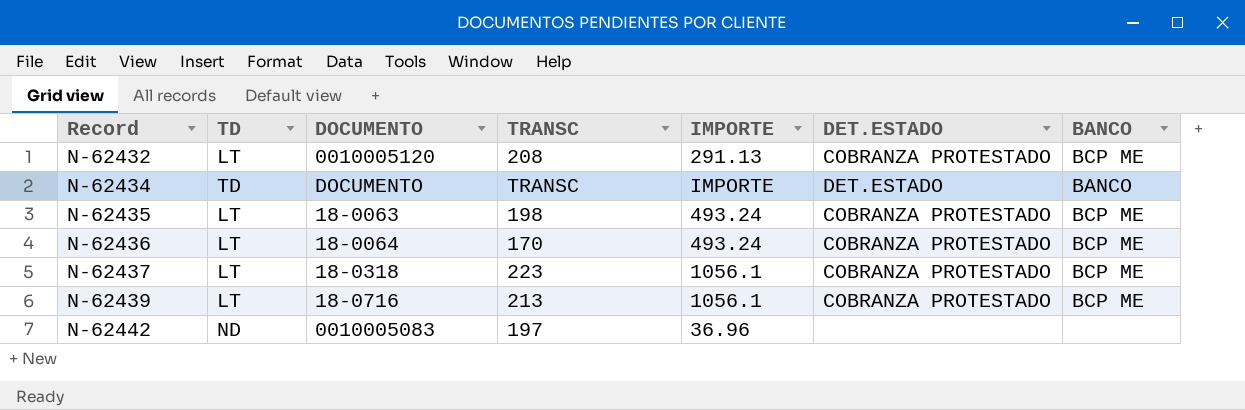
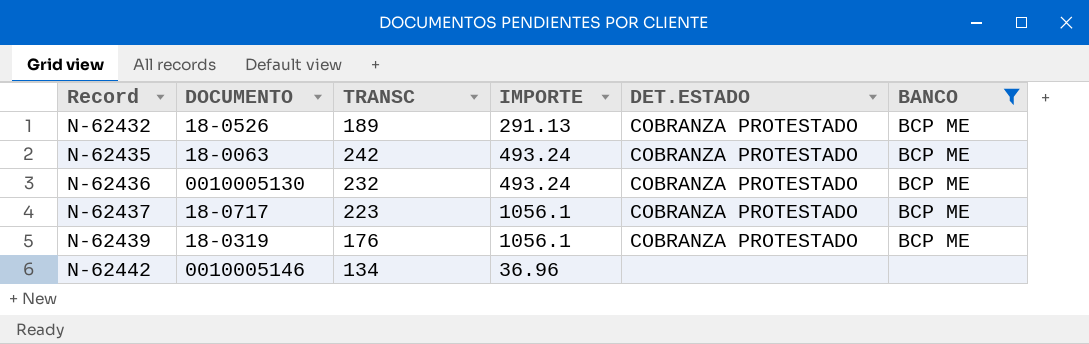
filter: none -> BANCO != BANCO
column TD | position: 2 -> none
N-62432 | DOCUMENTO: 0010005120 -> 18-0526
N-62432 | TRANSC: 208 -> 189
N-62435 | TRANSC: 198 -> 242
N-62436 | DOCUMENTO: 18-0064 -> 0010005130
N-62436 | TRANSC: 170 -> 232
N-62437 | DOCUMENTO: 18-0318 -> 18-0717
N-62439 | DOCUMENTO: 18-0716 -> 18-0319
N-62439 | TRANSC: 213 -> 176
N-62442 | DOCUMENTO: 0010005083 -> 0010005146
N-62442 | TRANSC: 197 -> 134

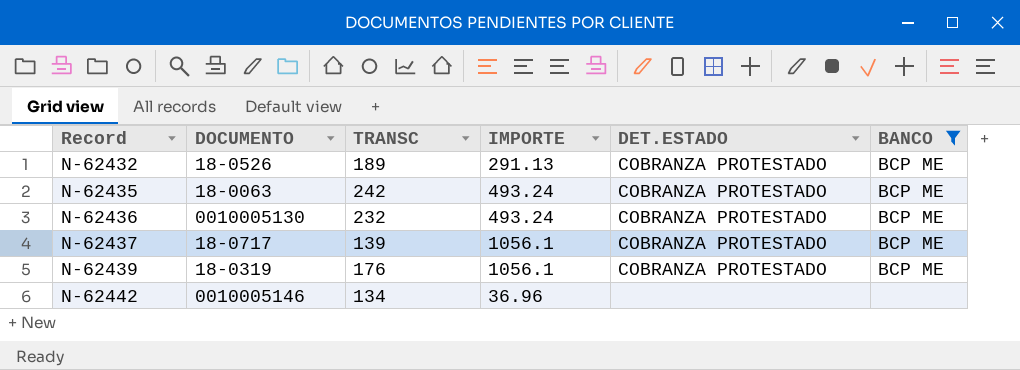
N-62437 | TRANSC: 223 -> 139

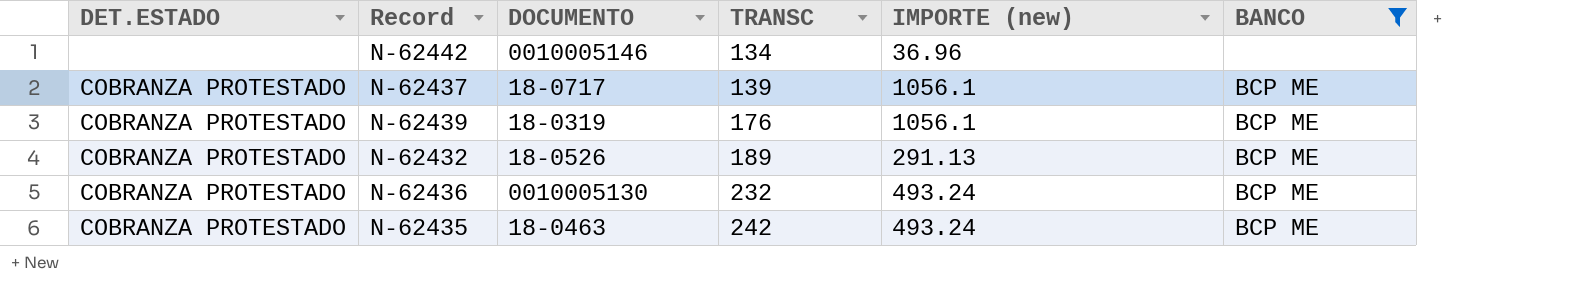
row order: Record ascending -> TRANSC ascending
column DET.ESTADO | position: 5 -> 1
column name: IMPORTE -> IMPORTE (new)
N-62435 | DOCUMENTO: 18-0063 -> 18-0463

